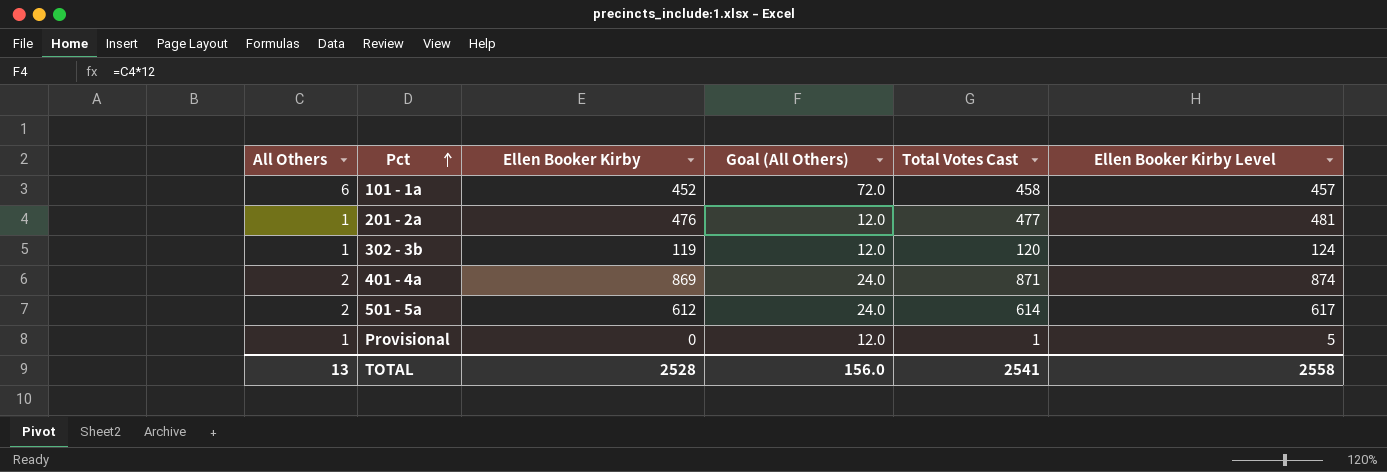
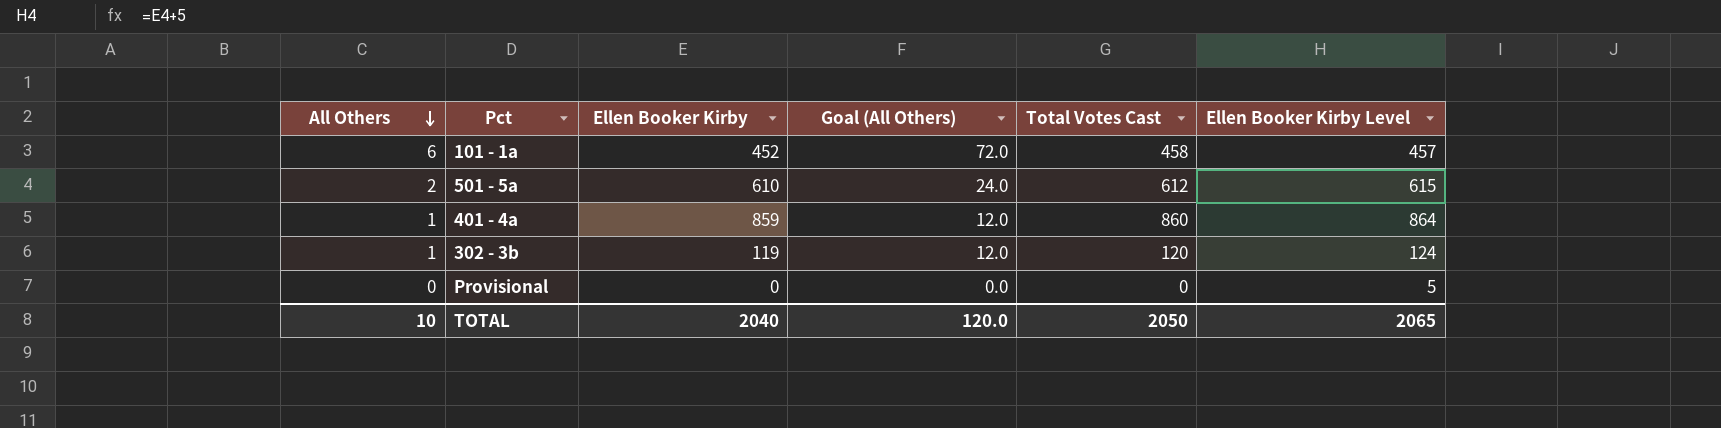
row order: Pct ascending -> All Others descending
row 201 - 2a: 1 | 476 | 12.0 | 477 | 481 -> none
501 - 5a | Ellen Booker Kirby: 612 -> 610
501 - 5a | Total Votes Cast: 614 -> 612
501 - 5a | Ellen Booker Kirby Level: 617 -> 615
401 - 4a | All Others: 2 -> 1
401 - 4a | Ellen Booker Kirby: 869 -> 859
401 - 4a | Goal (All Others): 24.0 -> 12.0
401 - 4a | Total Votes Cast: 871 -> 860
401 - 4a | Ellen Booker Kirby Level: 874 -> 864
Provisional | All Others: 1 -> 0
Provisional | Goal (All Others): 12.0 -> 0.0
Provisional | Total Votes Cast: 1 -> 0
TOTAL | All Others: 13 -> 10
TOTAL | Ellen Booker Kirby: 2528 -> 2040
TOTAL | Goal (All Others): 156.0 -> 120.0
TOTAL | Total Votes Cast: 2541 -> 2050
TOTAL | Ellen Booker Kirby Level: 2558 -> 2065

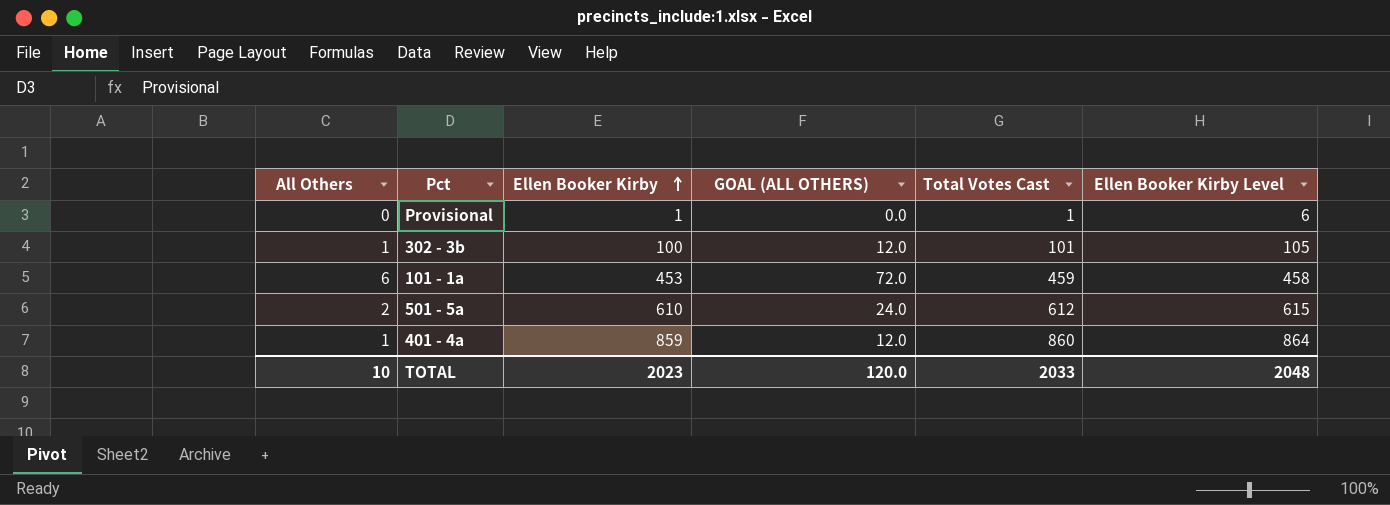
row order: All Others descending -> Ellen Booker Kirby ascending
column name: Goal (All Others) -> GOAL (ALL OTHERS)
Provisional | Ellen Booker Kirby: 0 -> 1
Provisional | Total Votes Cast: 0 -> 1
Provisional | Ellen Booker Kirby Level: 5 -> 6
302 - 3b | Ellen Booker Kirby: 119 -> 100
302 - 3b | Total Votes Cast: 120 -> 101
302 - 3b | Ellen Booker Kirby Level: 124 -> 105
101 - 1a | Ellen Booker Kirby: 452 -> 453
101 - 1a | Total Votes Cast: 458 -> 459
101 - 1a | Ellen Booker Kirby Level: 457 -> 458
TOTAL | Ellen Booker Kirby: 2040 -> 2023
TOTAL | Total Votes Cast: 2050 -> 2033
TOTAL | Ellen Booker Kirby Level: 2065 -> 2048

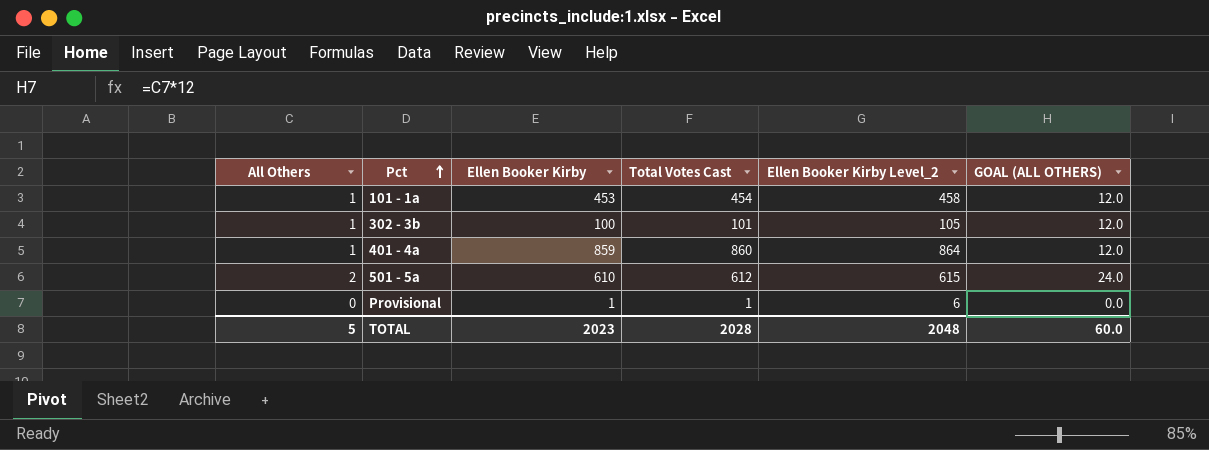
row order: Ellen Booker Kirby ascending -> Pct ascending
column name: Ellen Booker Kirby Level -> Ellen Booker Kirby Level_2
column GOAL (ALL OTHERS) | position: 4 -> 6
101 - 1a | All Others: 6 -> 1
101 - 1a | Total Votes Cast: 459 -> 454
101 - 1a | GOAL (ALL OTHERS): 72.0 -> 12.0
TOTAL | All Others: 10 -> 5
TOTAL | Total Votes Cast: 2033 -> 2028
TOTAL | GOAL (ALL OTHERS): 120.0 -> 60.0

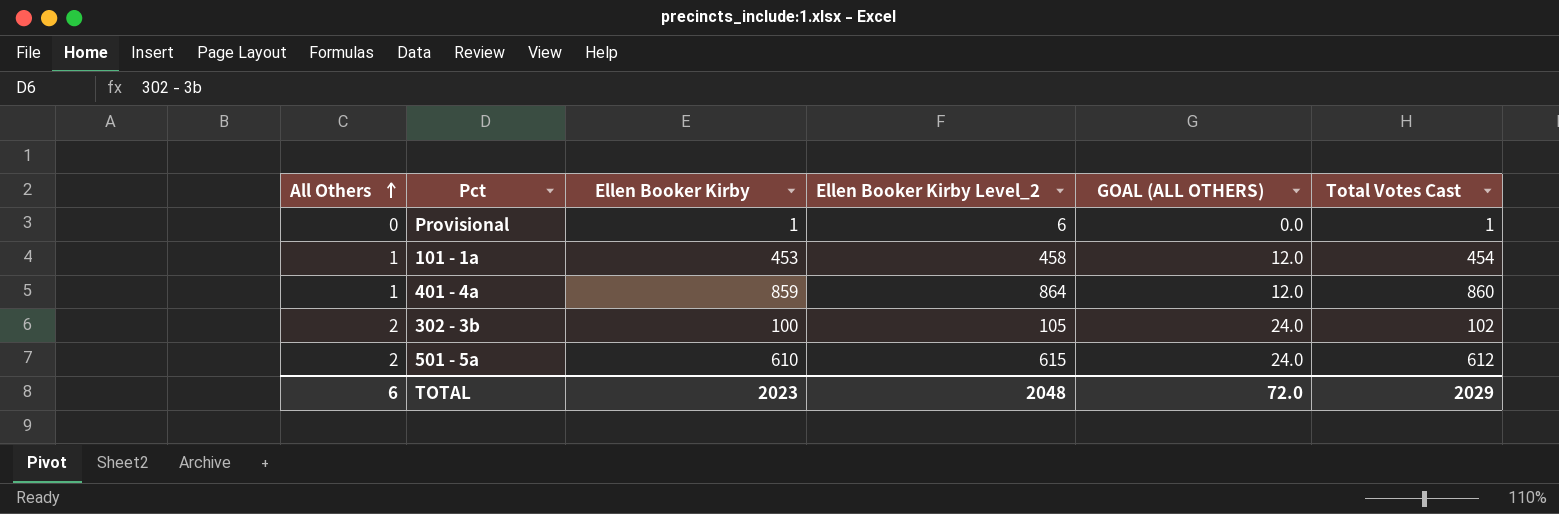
row order: Pct ascending -> All Others ascending
column Total Votes Cast | position: 4 -> 6
302 - 3b | All Others: 1 -> 2
302 - 3b | GOAL (ALL OTHERS): 12.0 -> 24.0
302 - 3b | Total Votes Cast: 101 -> 102
TOTAL | All Others: 5 -> 6
TOTAL | GOAL (ALL OTHERS): 60.0 -> 72.0
TOTAL | Total Votes Cast: 2028 -> 2029

